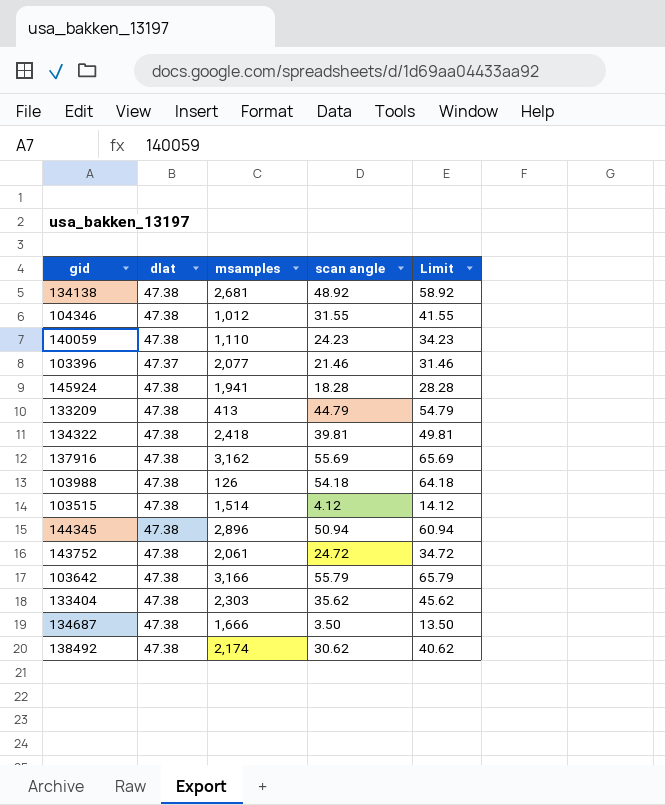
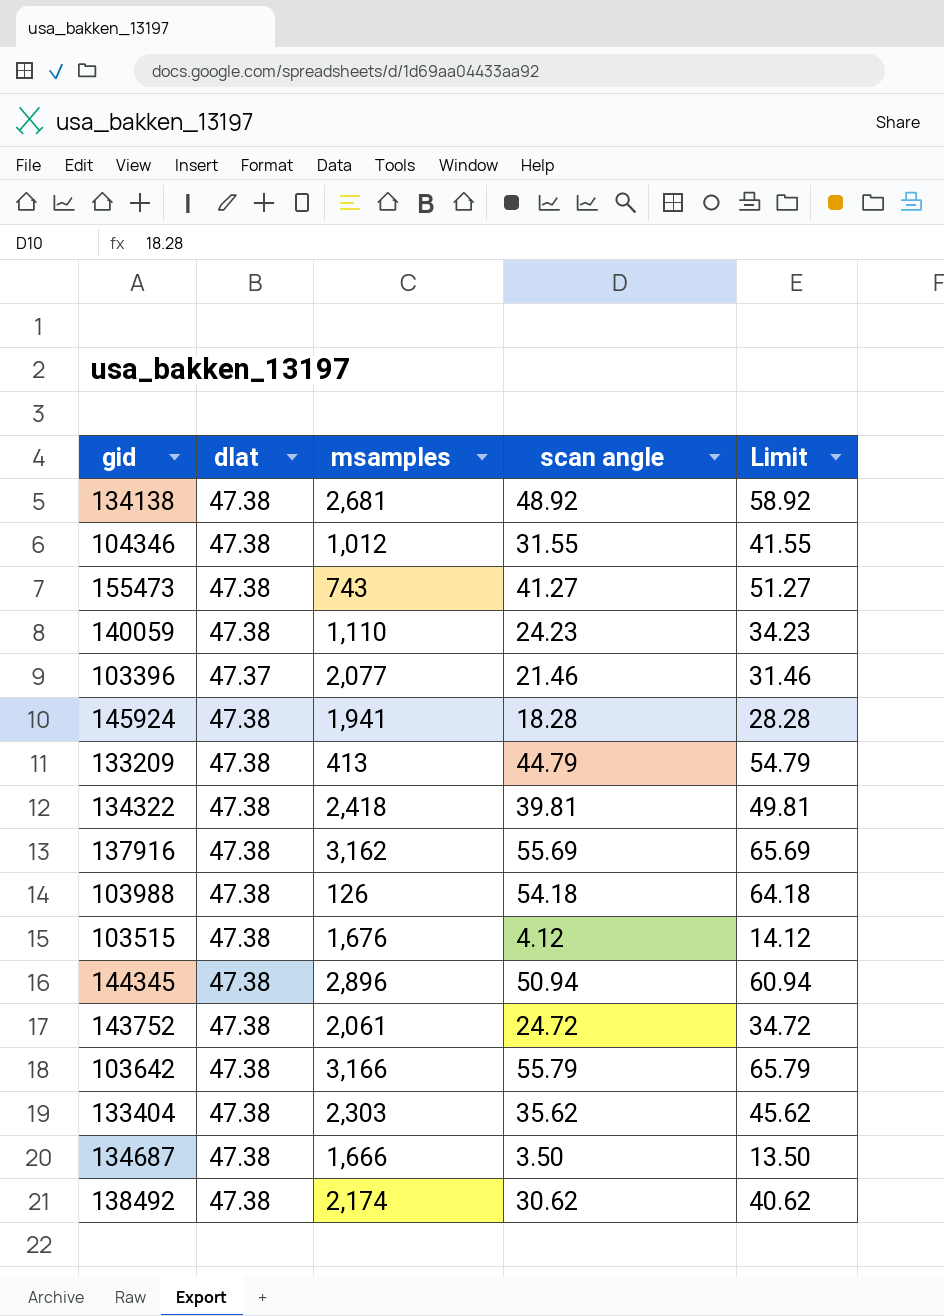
row 155473: none -> 47.38 | 743 | 41.27 | 51.27
103515 | msamples: 1,514 -> 1,676

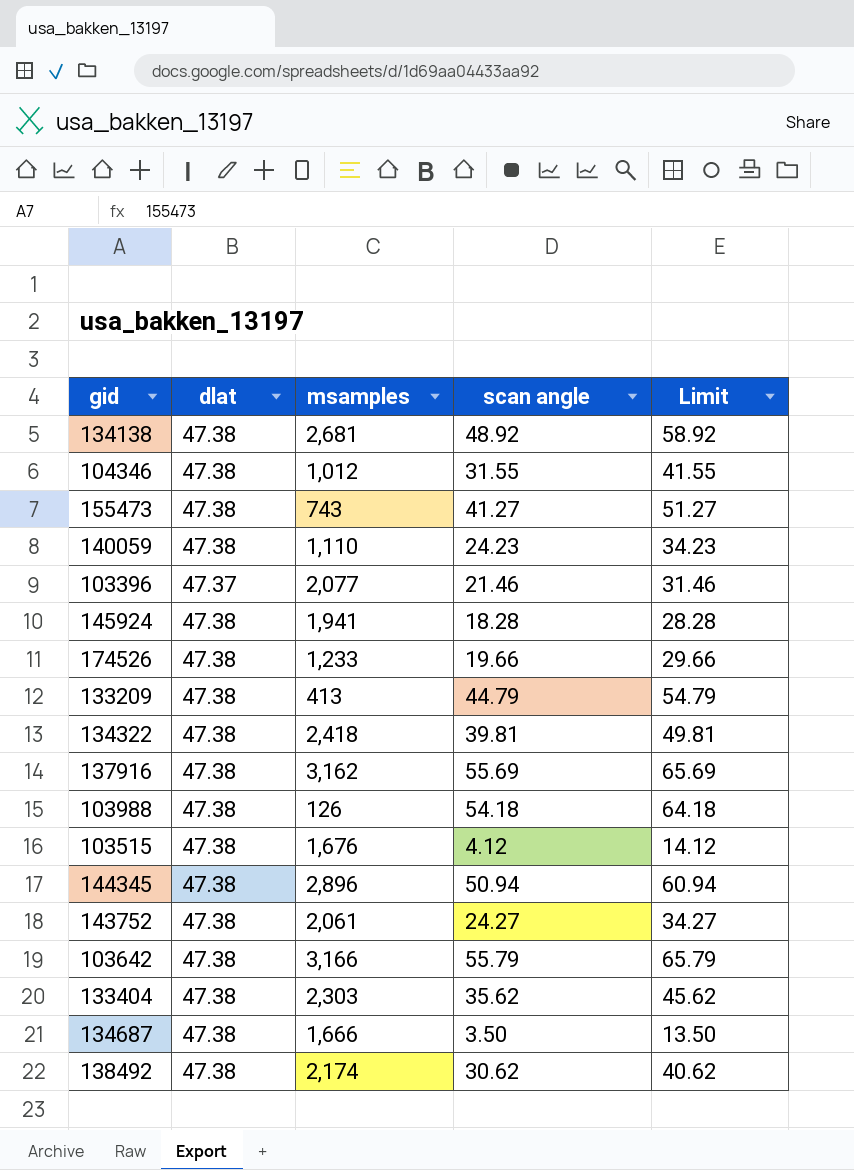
row 174526: none -> 47.38 | 1,233 | 19.66 | 29.66
143752 | scan angle: 24.72 -> 24.27
143752 | Limit: 34.72 -> 34.27

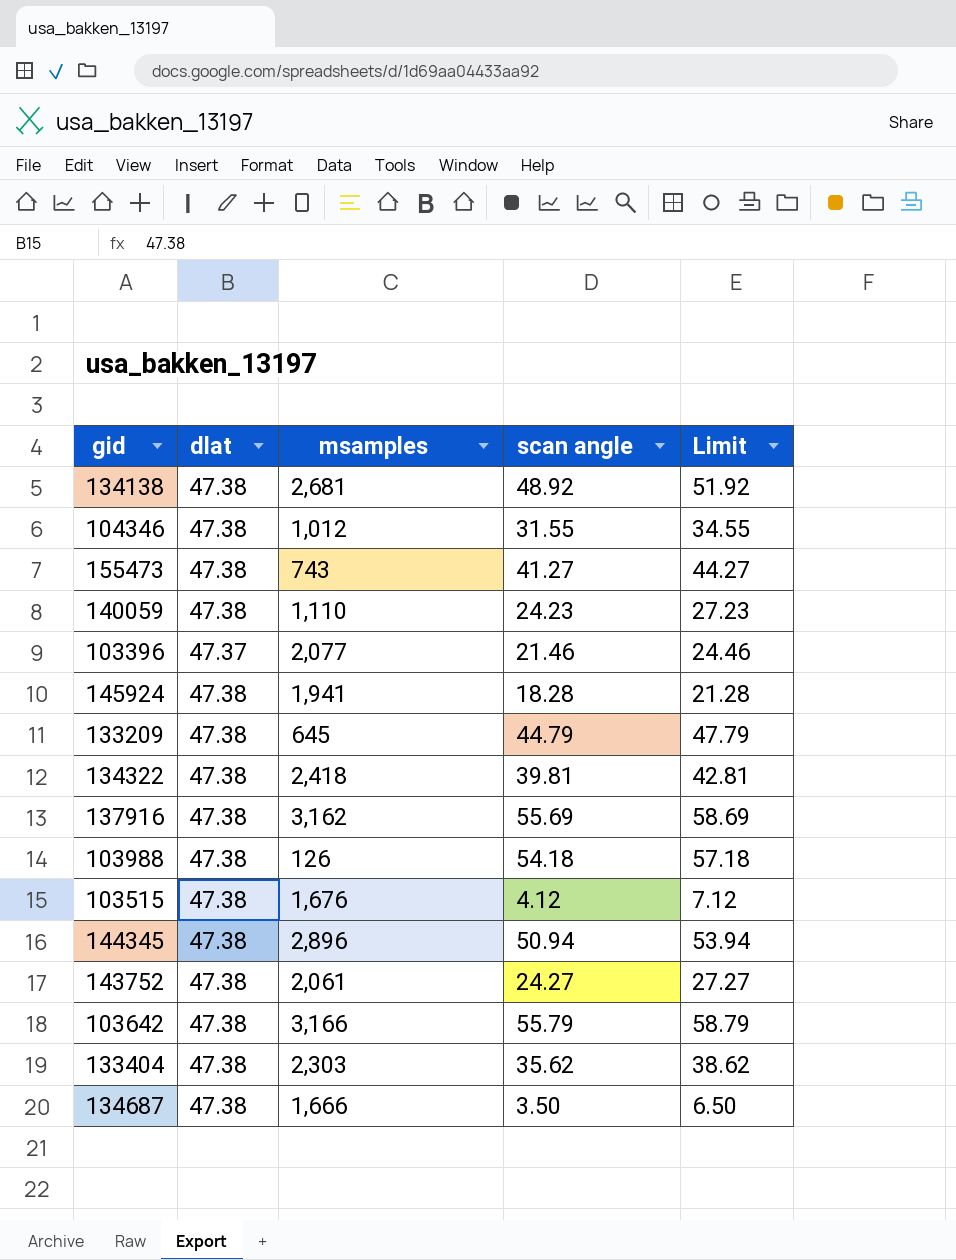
column Limit | formula: [scan angle] + 10 -> [scan angle] + 3
row 174526: 47.38 | 1,233 | 19.66 | 29.66 -> none
row 138492: 47.38 | 2,174 | 30.62 | 40.62 -> none
133209 | msamples: 413 -> 645

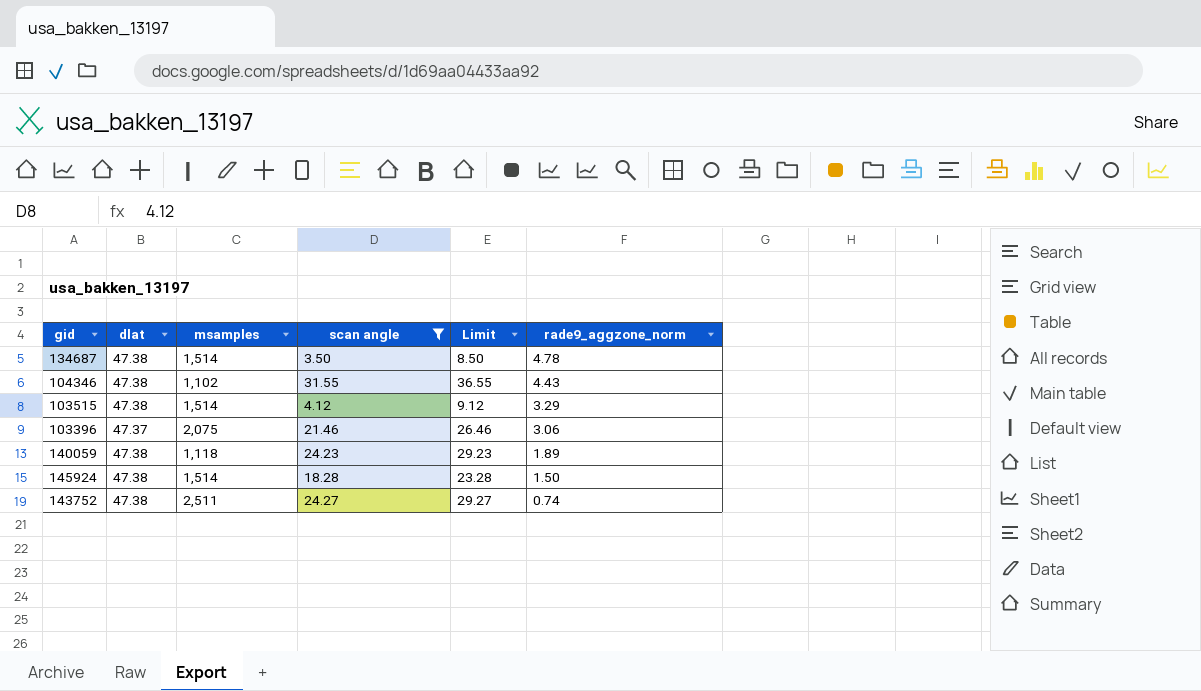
filter: none -> scan angle <= 31.55
row order: none -> rade9_aggzone_norm descending
column Limit | formula: [scan angle] + 3 -> [scan angle] + 5
column rade9_aggzone_norm | position: none -> 6
134687 | msamples: 1,666 -> 1,514
104346 | msamples: 1,012 -> 1,102
103515 | msamples: 1,676 -> 1,514
103396 | msamples: 2,077 -> 2,075
140059 | msamples: 1,110 -> 1,118
145924 | msamples: 1,941 -> 1,514
143752 | msamples: 2,061 -> 2,511

